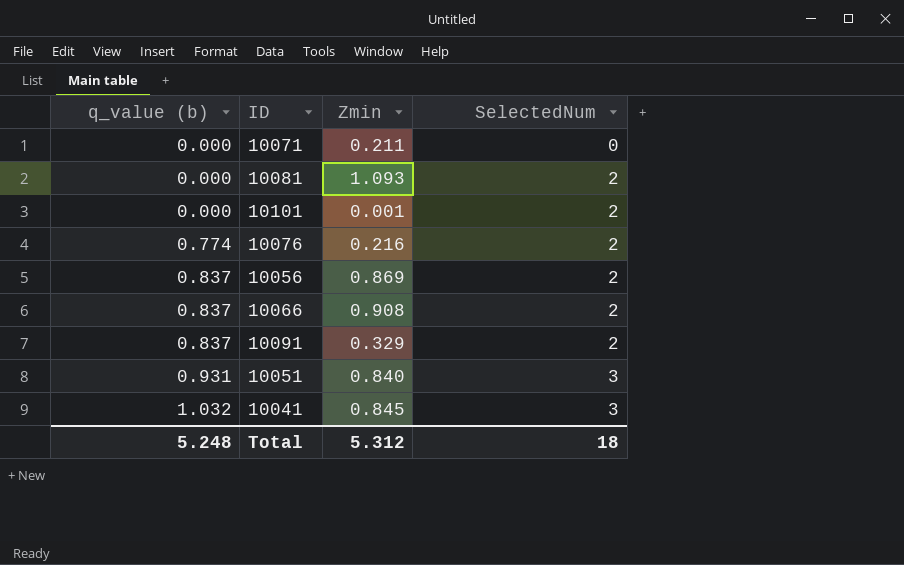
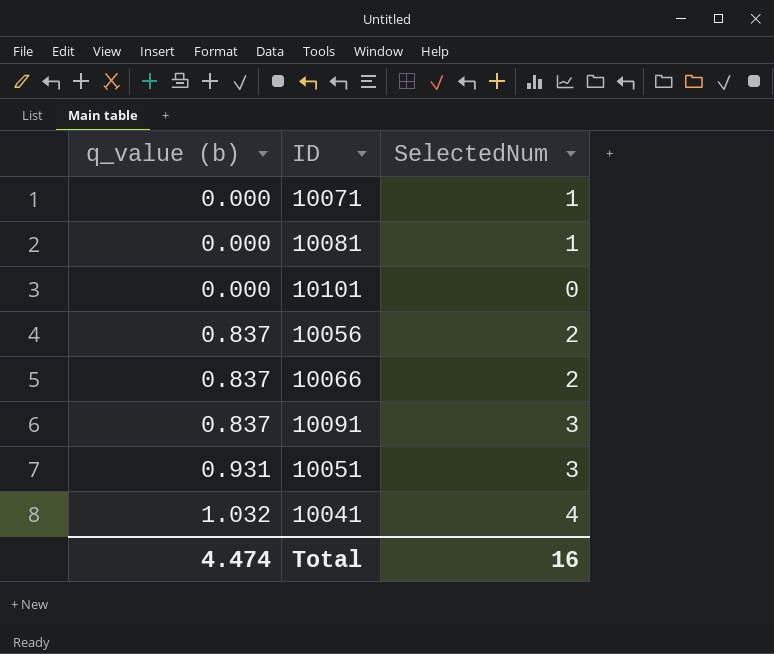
column Zmin | position: 3 -> none
row 10076: 0.774 | 0.216 | 2 -> none
10071 | SelectedNum: 0 -> 1
10081 | SelectedNum: 2 -> 1
10101 | SelectedNum: 2 -> 0
10091 | SelectedNum: 2 -> 3
10041 | SelectedNum: 3 -> 4
Total | q_value (b): 5.248 -> 4.474
Total | SelectedNum: 18 -> 16

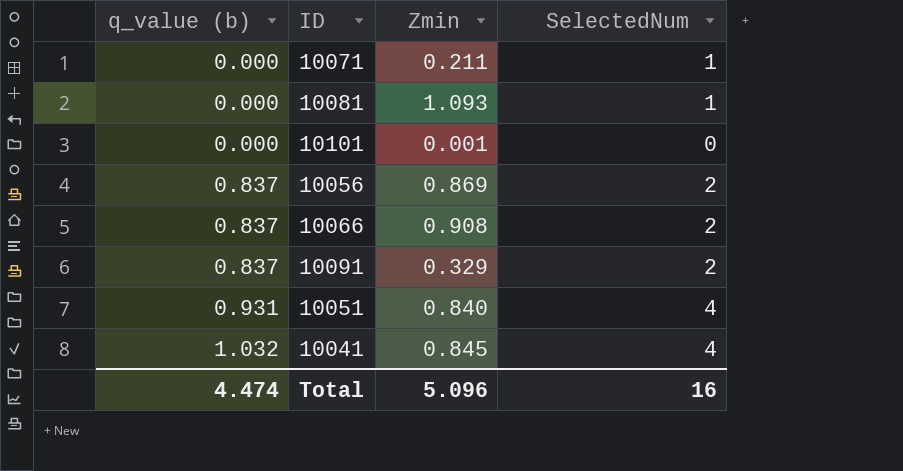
column Zmin | position: none -> 3
10091 | SelectedNum: 3 -> 2
10051 | SelectedNum: 3 -> 4

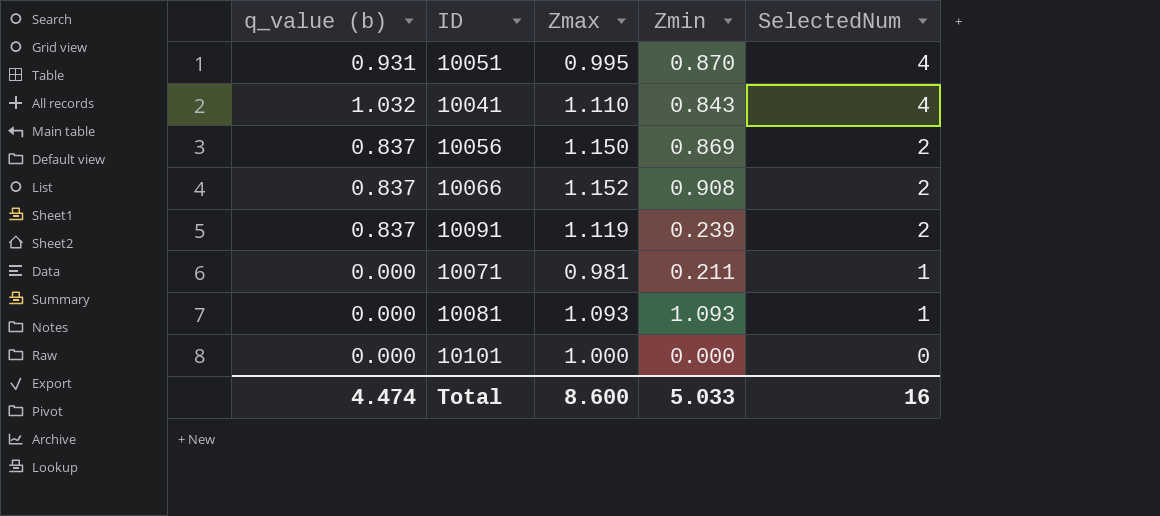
row order: q_value (b) ascending -> SelectedNum descending
column Zmax | position: none -> 3
10051 | Zmin: 0.840 -> 0.870
10041 | Zmin: 0.845 -> 0.843
10091 | Zmin: 0.329 -> 0.239
10101 | Zmin: 0.001 -> 0.000
Total | Zmin: 5.096 -> 5.033

